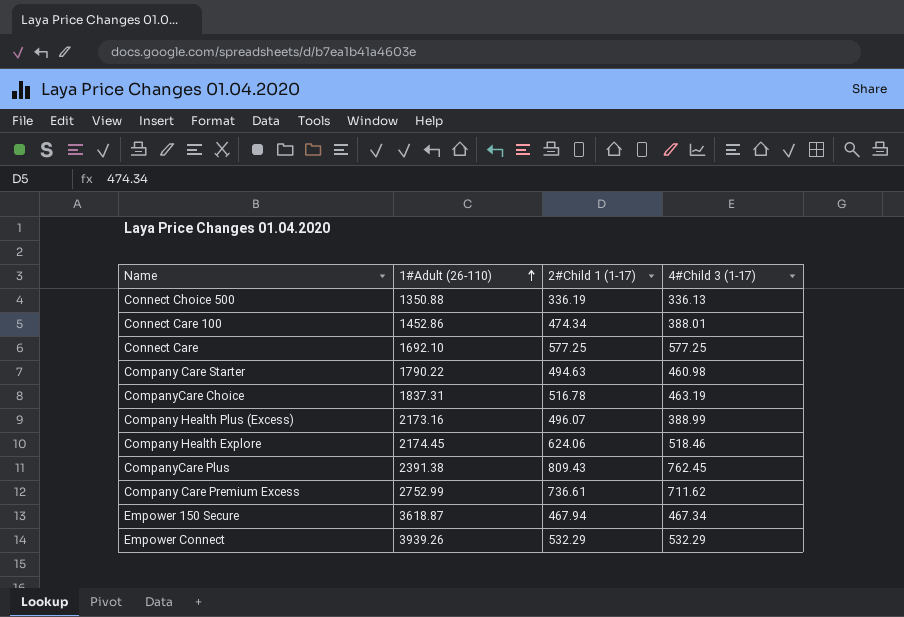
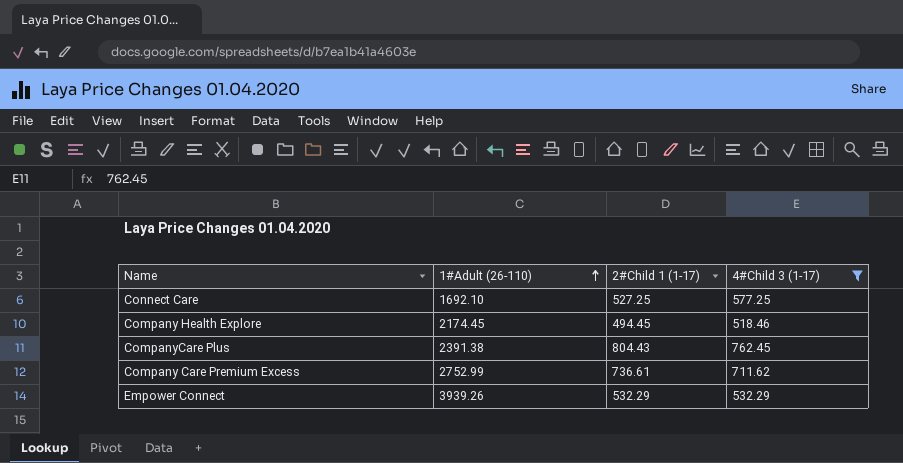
filter: none -> 4#Child 3 (1-17) >= 518.46
Connect Care | 2#Child 1 (1-17): 577.25 -> 527.25
Company Health Explore | 2#Child 1 (1-17): 624.06 -> 494.45
CompanyCare Plus | 2#Child 1 (1-17): 809.43 -> 804.43

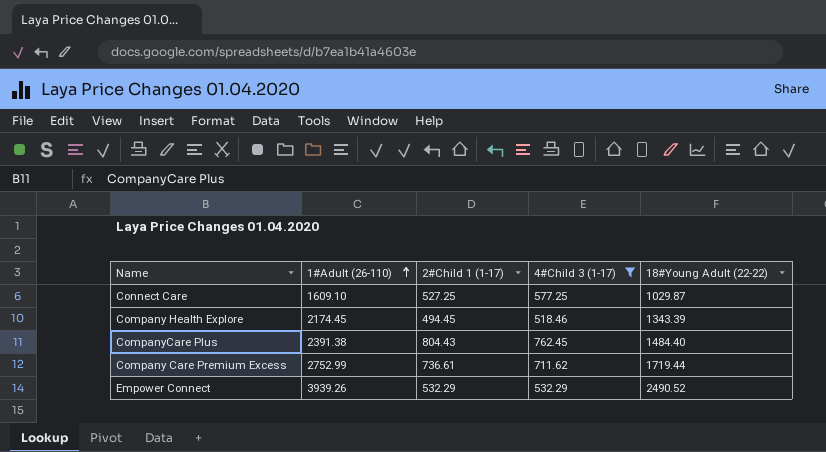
column 18#Young Adult (22-22) | position: none -> 5
Connect Care | 1#Adult (26-110): 1692.10 -> 1609.10

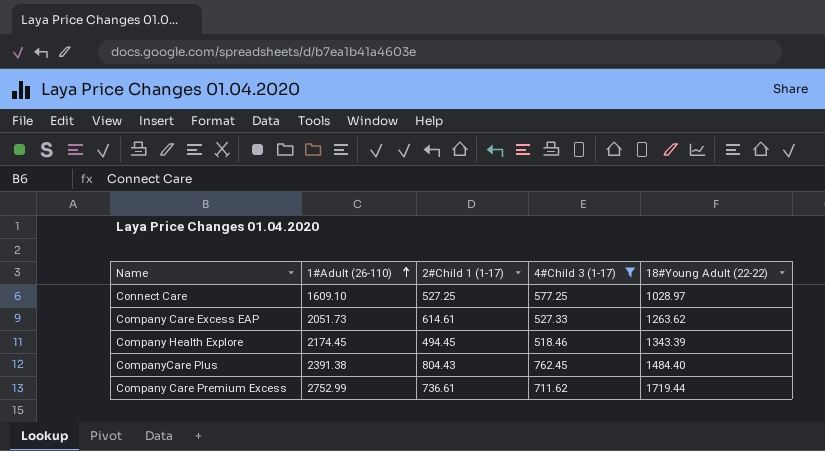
row Empower Connect: 3939.26 | 532.29 | 532.29 | 2490.52 -> none
Connect Care | 18#Young Adult (22-22): 1029.87 -> 1028.97
row Company Care Excess EAP: none -> 2051.73 | 614.61 | 527.33 | 1263.62

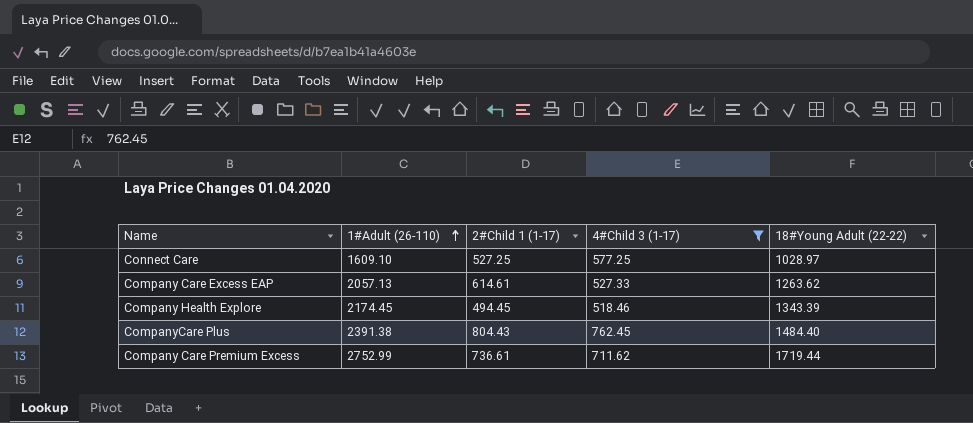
Company Care Excess EAP | 1#Adult (26-110): 2051.73 -> 2057.13

